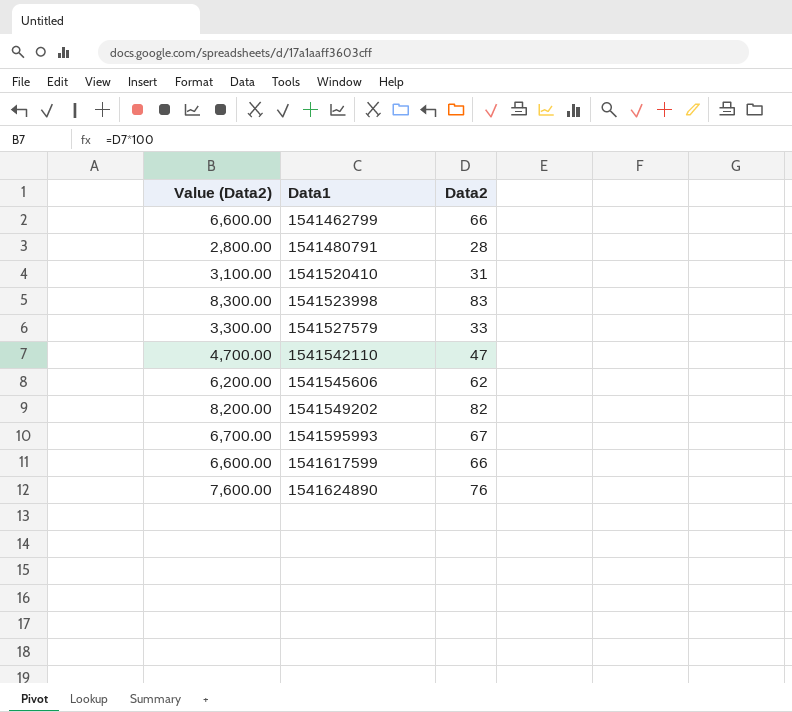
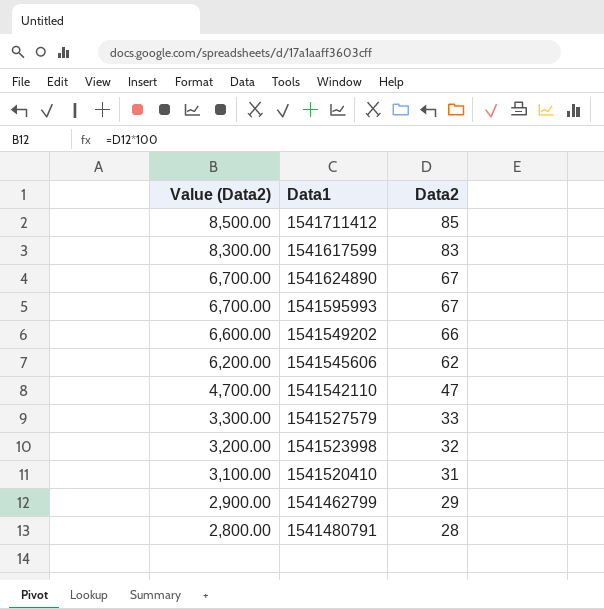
row order: Data1 ascending -> Value (Data2) descending
row 1541711412: none -> 8,500.00 | 85
1541617599 | Value (Data2): 6,600.00 -> 8,300.00
1541617599 | Data2: 66 -> 83
1541624890 | Value (Data2): 7,600.00 -> 6,700.00
1541624890 | Data2: 76 -> 67
1541549202 | Value (Data2): 8,200.00 -> 6,600.00
1541549202 | Data2: 82 -> 66
1541523998 | Value (Data2): 8,300.00 -> 3,200.00
1541523998 | Data2: 83 -> 32
1541462799 | Value (Data2): 6,600.00 -> 2,900.00
1541462799 | Data2: 66 -> 29

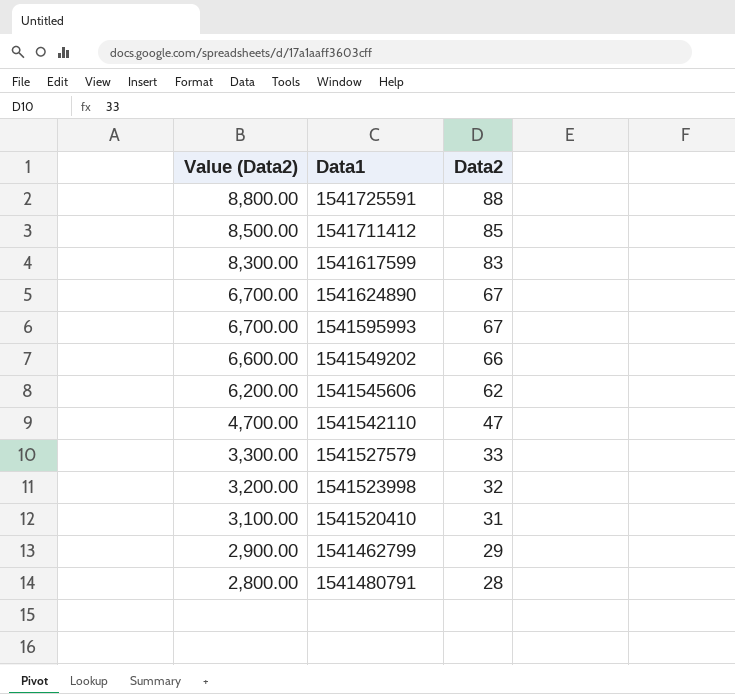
row 1541725591: none -> 8,800.00 | 88

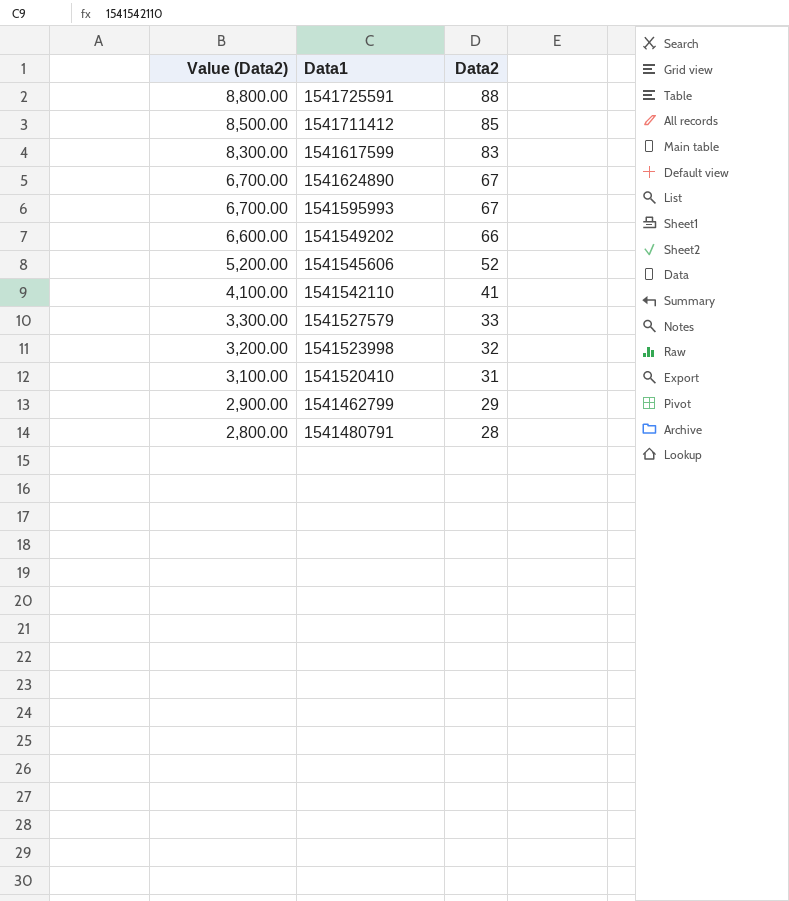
1541545606 | Value (Data2): 6,200.00 -> 5,200.00
1541545606 | Data2: 62 -> 52
1541542110 | Value (Data2): 4,700.00 -> 4,100.00
1541542110 | Data2: 47 -> 41

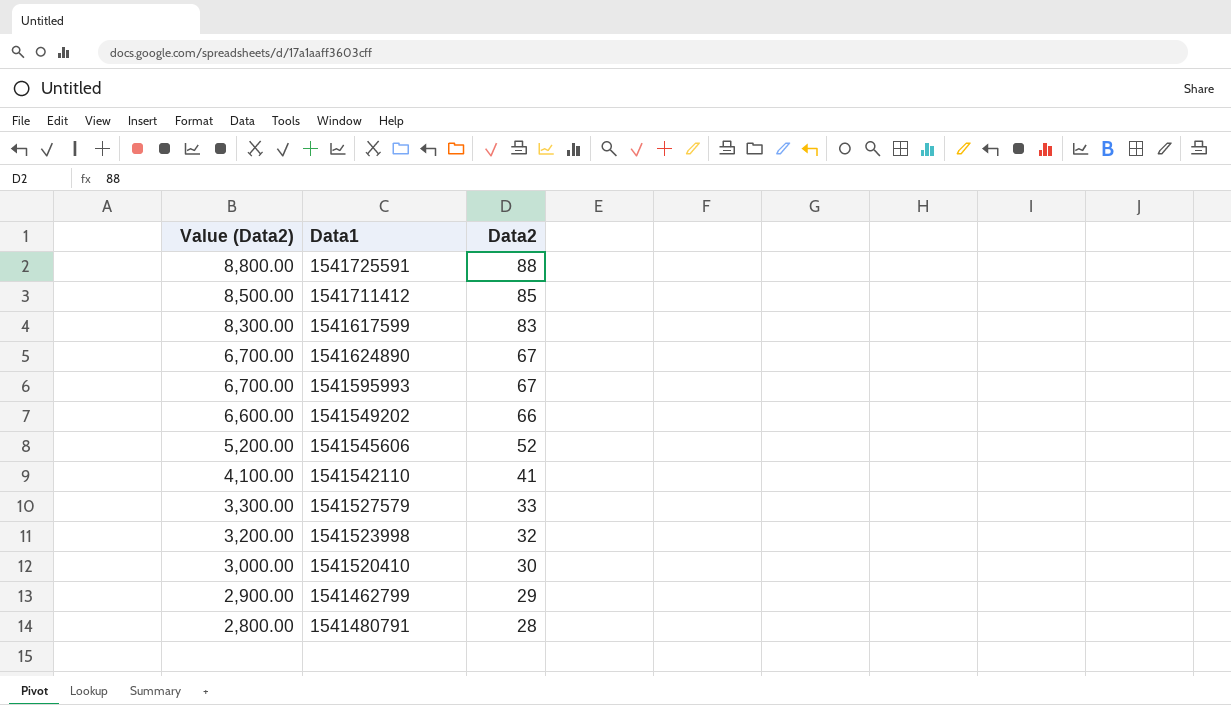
1541520410 | Value (Data2): 3,100.00 -> 3,000.00
1541520410 | Data2: 31 -> 30

